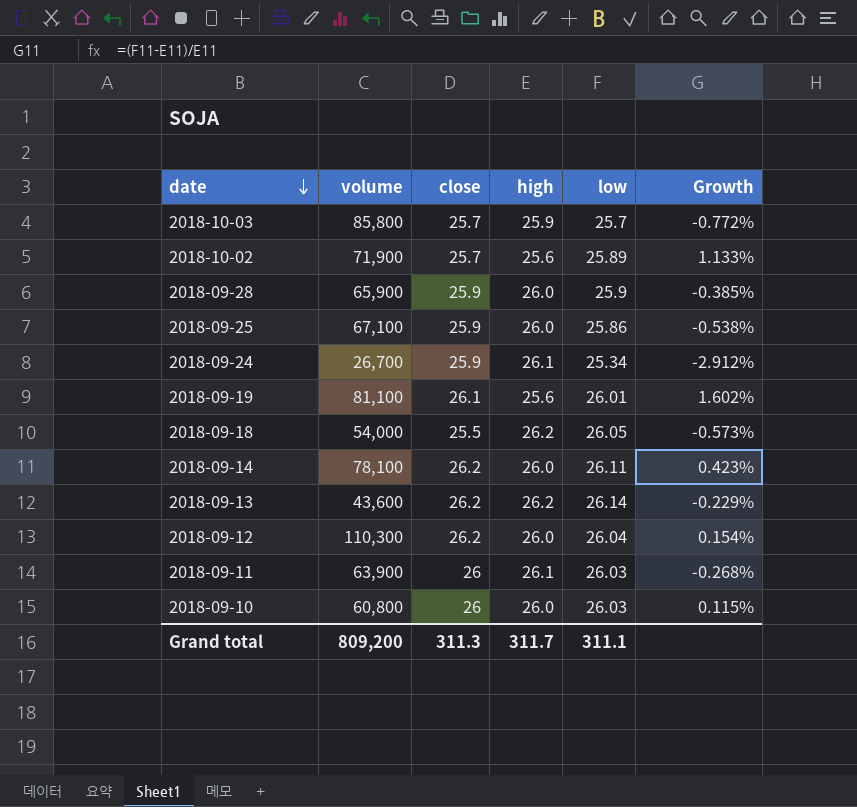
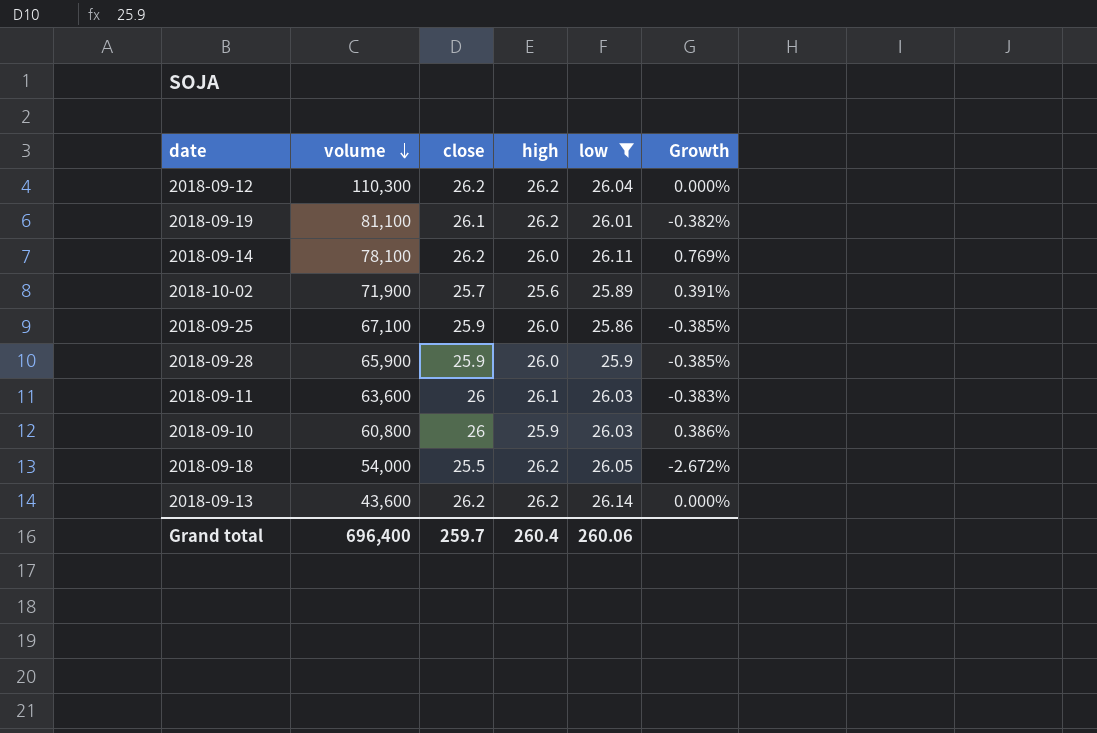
filter: none -> low >= 25.86
row order: date descending -> volume descending
column Growth | formula: ([low] - [high]) / [high] -> ([close] - [high]) / [high]
2018-09-12 | high: 26.0 -> 26.2
2018-09-19 | high: 25.6 -> 26.2
2018-09-11 | volume: 63,900 -> 63,600
2018-09-10 | high: 26.0 -> 25.9
Grand total | volume: 809,200 -> 696,400
Grand total | close: 311.3 -> 259.7
Grand total | high: 311.7 -> 260.4
Grand total | low: 311.1 -> 260.06

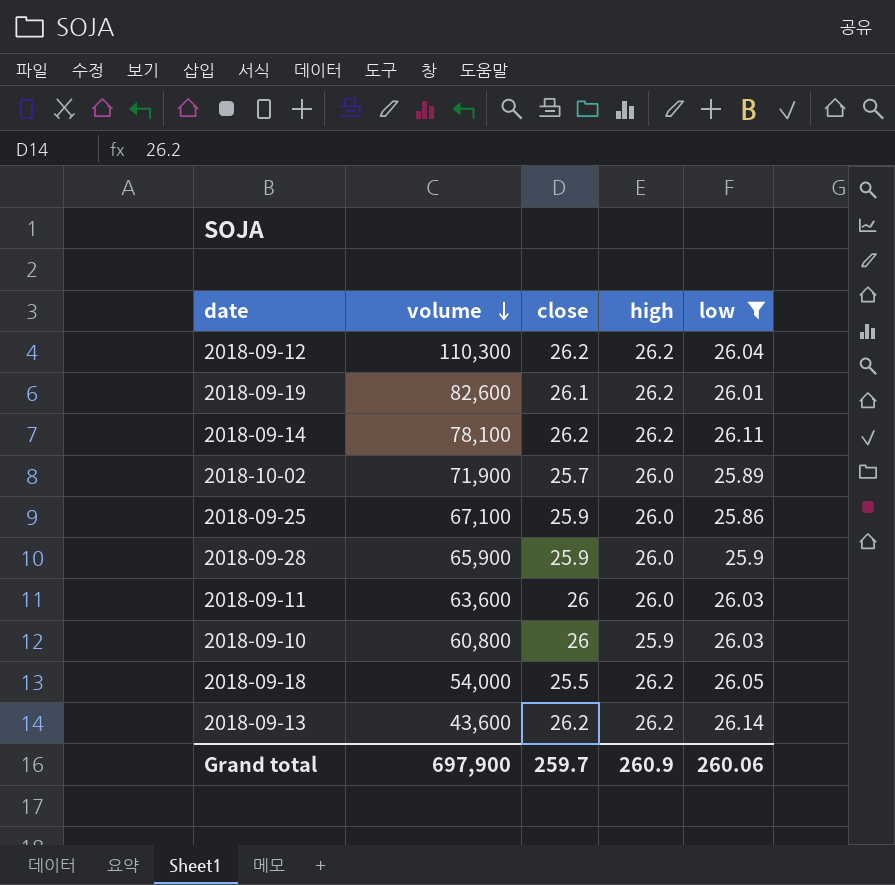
column Growth | formula: ([close] - [high]) / [high] -> none
2018-09-19 | volume: 81,100 -> 82,600
2018-09-14 | high: 26.0 -> 26.2
2018-10-02 | high: 25.6 -> 26.0
2018-09-11 | high: 26.1 -> 26.0
Grand total | volume: 696,400 -> 697,900
Grand total | high: 260.4 -> 260.9

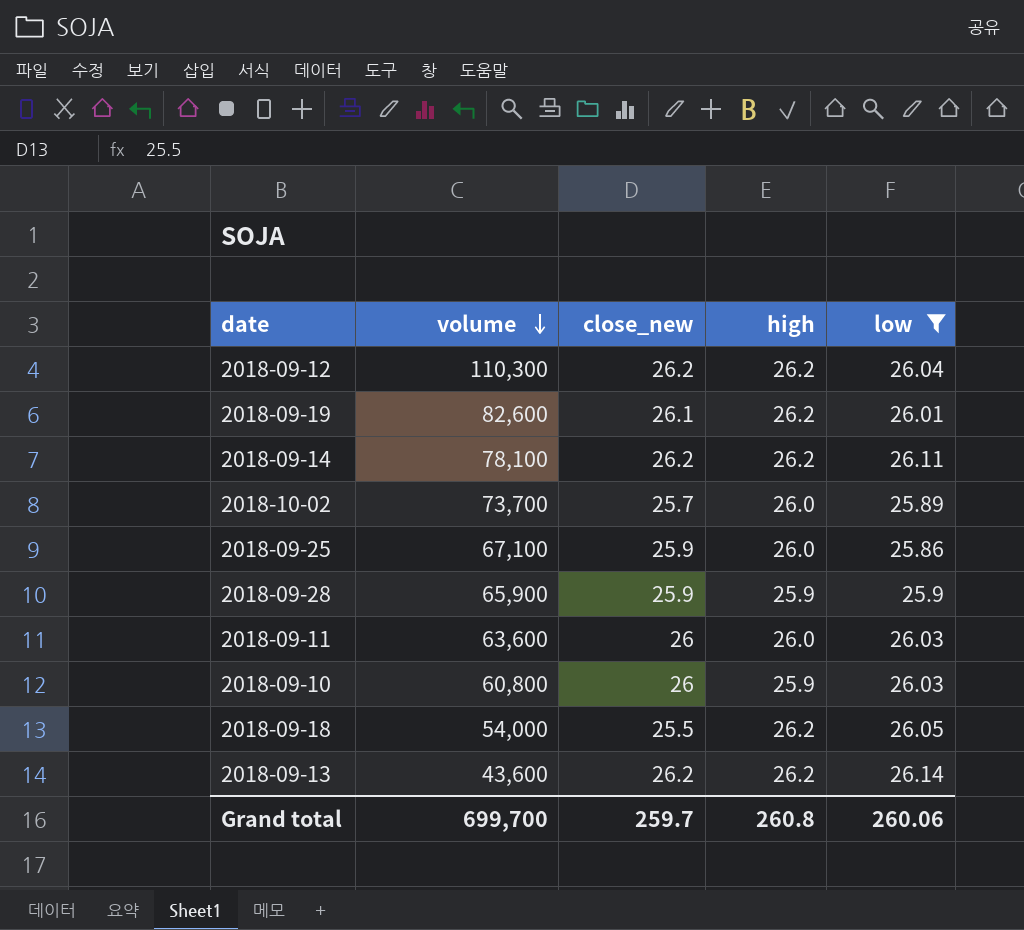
column name: close -> close_new
2018-10-02 | volume: 71,900 -> 73,700
2018-09-28 | high: 26.0 -> 25.9
Grand total | volume: 697,900 -> 699,700
Grand total | high: 260.9 -> 260.8

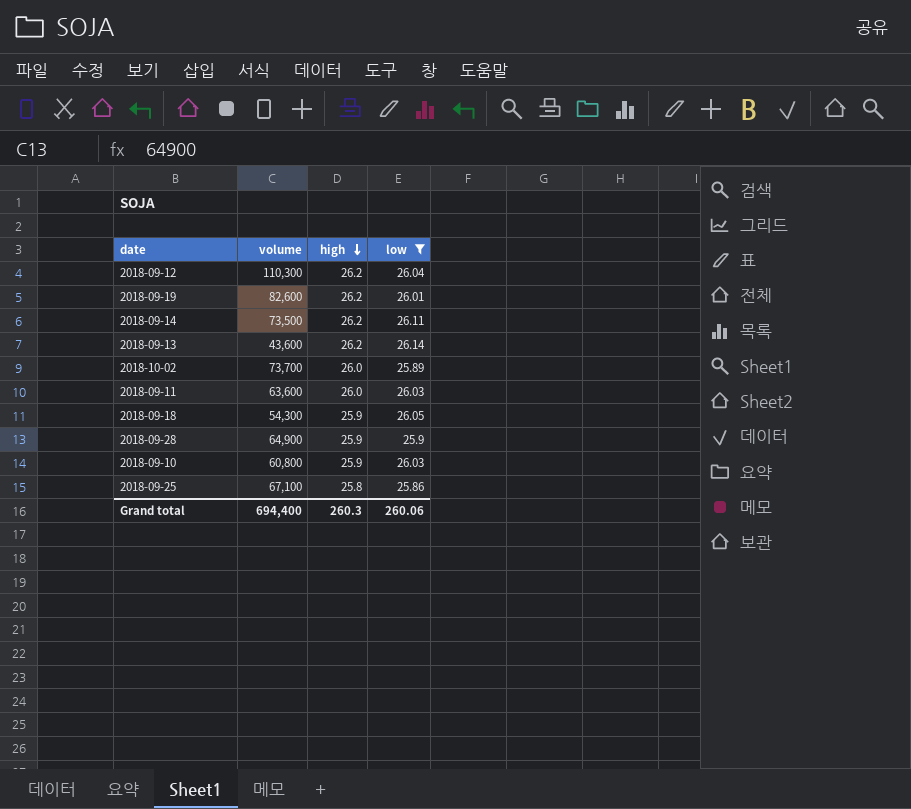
row order: volume descending -> high descending
column close_new | position: 3 -> none
2018-09-14 | volume: 78,100 -> 73,500
2018-09-18 | volume: 54,000 -> 54,300
2018-09-18 | high: 26.2 -> 25.9
2018-09-28 | volume: 65,900 -> 64,900
2018-09-25 | high: 26.0 -> 25.8
Grand total | volume: 699,700 -> 694,400
Grand total | high: 260.8 -> 260.3

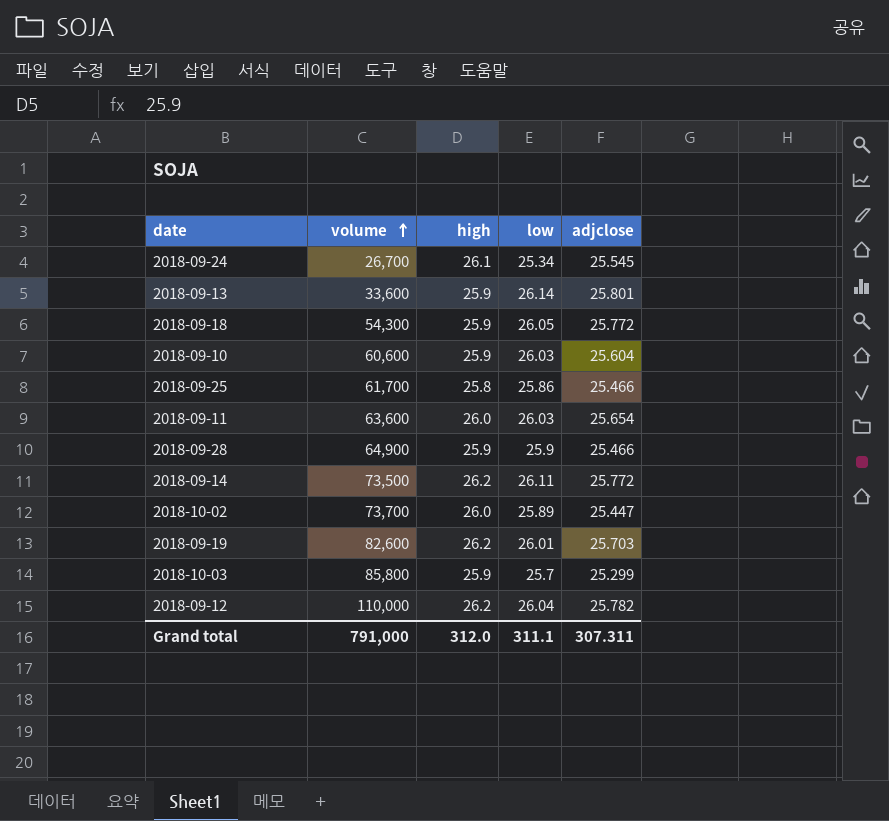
filter: low >= 25.86 -> none
row order: high descending -> volume ascending
column adjclose | position: none -> 5
2018-09-13 | volume: 43,600 -> 33,600
2018-09-13 | high: 26.2 -> 25.9
2018-09-10 | volume: 60,800 -> 60,600
2018-09-25 | volume: 67,100 -> 61,700
2018-09-12 | volume: 110,300 -> 110,000
Grand total | volume: 694,400 -> 791,000
Grand total | high: 260.3 -> 312.0
Grand total | low: 260.06 -> 311.1

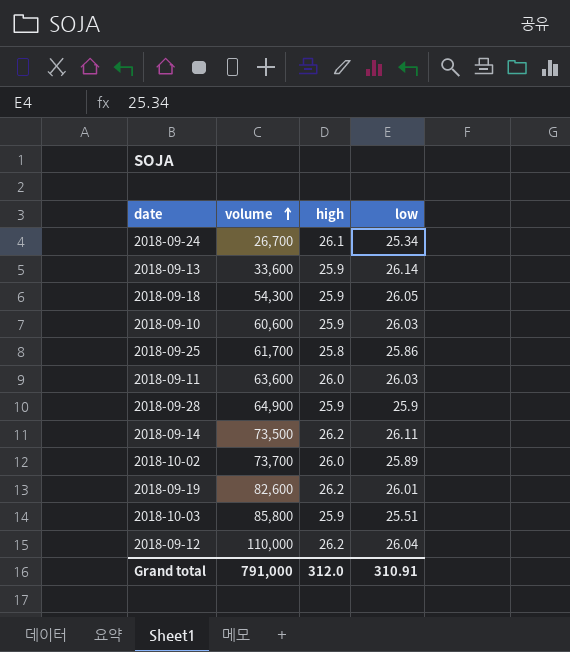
column adjclose | position: 5 -> none
2018-10-03 | low: 25.7 -> 25.51
Grand total | low: 311.1 -> 310.91

